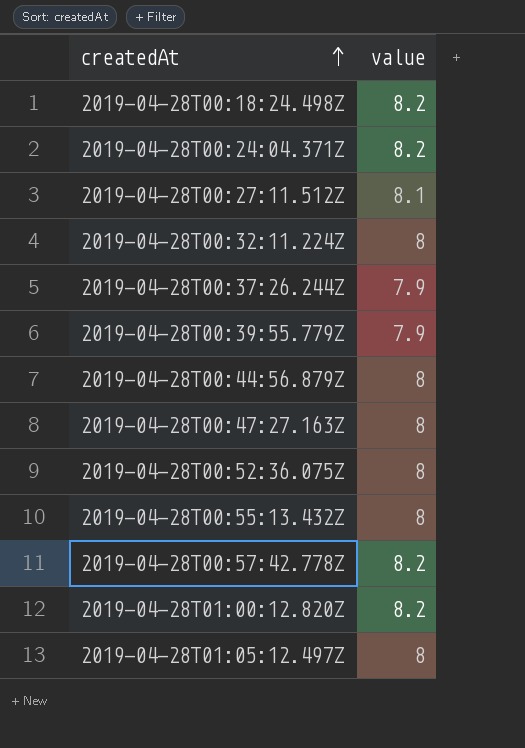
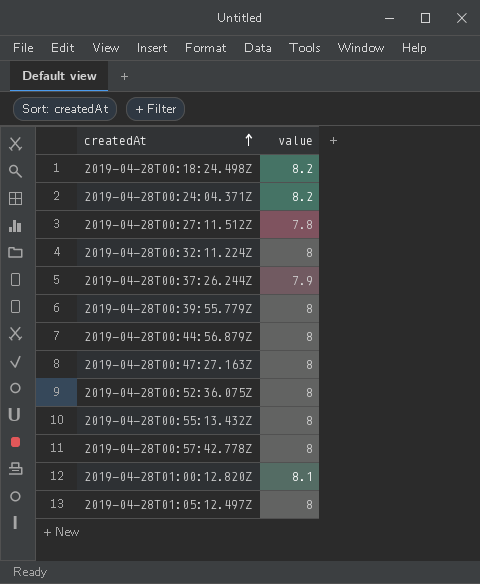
2019-04-28T00:27:11.512Z | value: 8.1 -> 7.8
2019-04-28T00:39:55.779Z | value: 7.9 -> 8
2019-04-28T00:57:42.778Z | value: 8.2 -> 8
2019-04-28T01:00:12.820Z | value: 8.2 -> 8.1

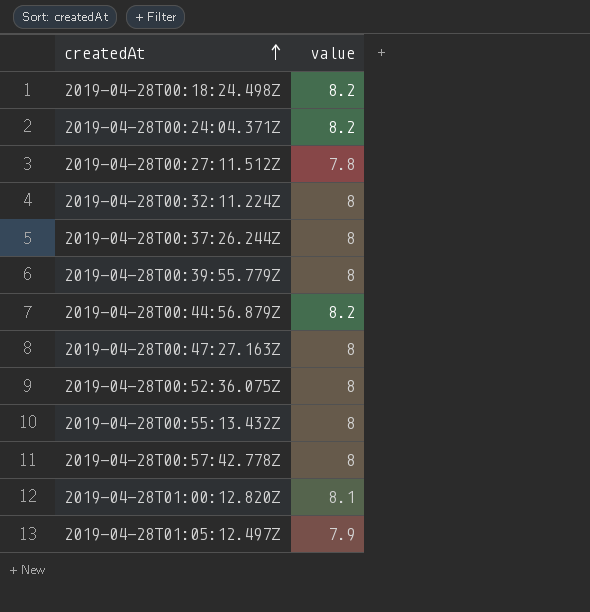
2019-04-28T00:37:26.244Z | value: 7.9 -> 8
2019-04-28T00:44:56.879Z | value: 8 -> 8.2
2019-04-28T01:05:12.497Z | value: 8 -> 7.9

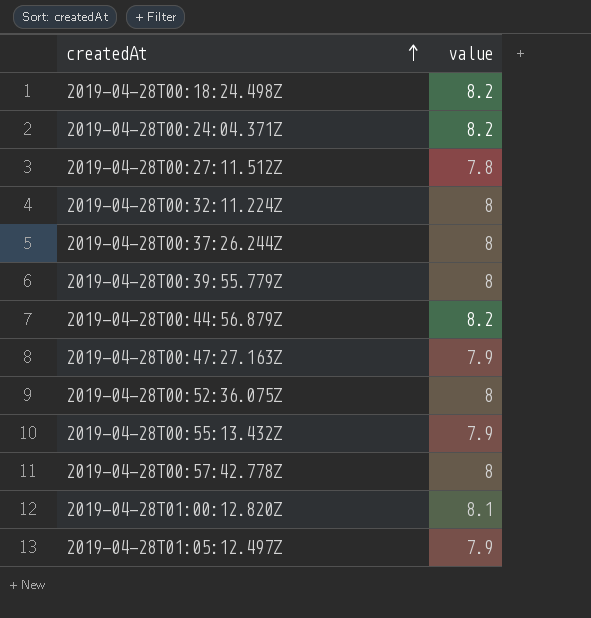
2019-04-28T00:47:27.163Z | value: 8 -> 7.9
2019-04-28T00:55:13.432Z | value: 8 -> 7.9

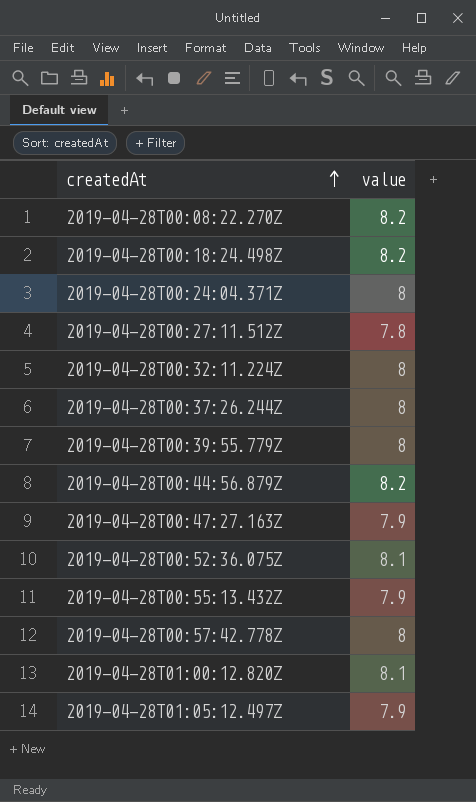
row 2019-04-28T00:08:22.270Z: none -> 8.2
2019-04-28T00:24:04.371Z | value: 8.2 -> 8
2019-04-28T00:52:36.075Z | value: 8 -> 8.1

